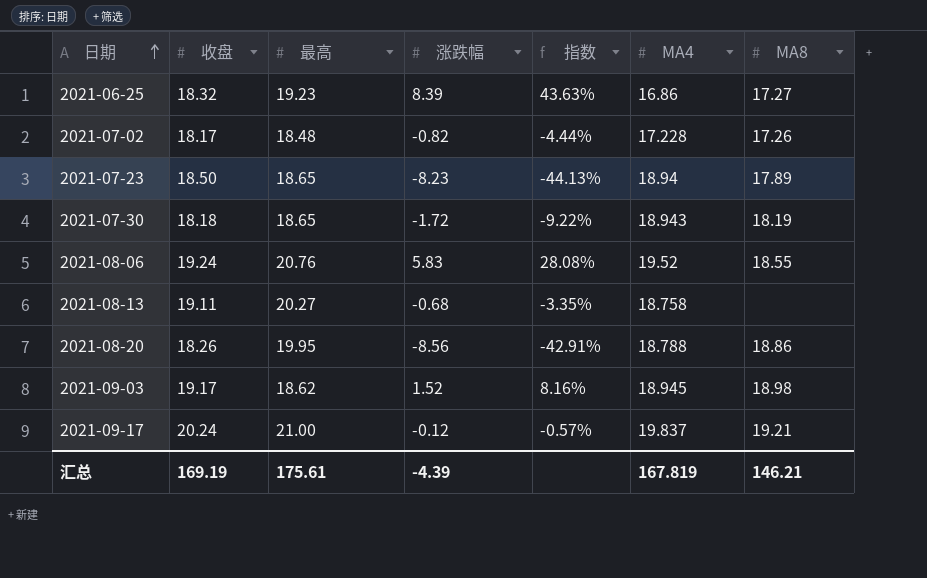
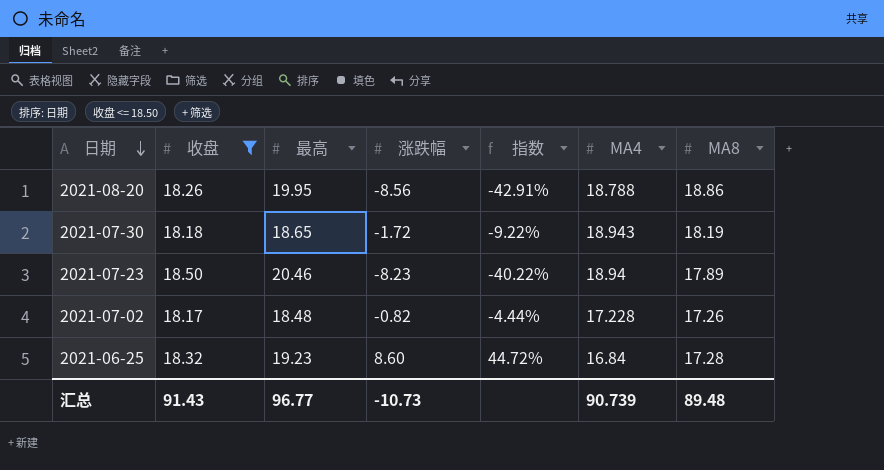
filter: none -> 收盘 <= 18.50
row order: 日期 ascending -> 日期 descending
2021-07-23 | 最高: 18.65 -> 20.46
2021-07-23 | 指数: -44.13% -> -40.22%
2021-06-25 | 涨跌幅: 8.39 -> 8.60
2021-06-25 | 指数: 43.63% -> 44.72%
2021-06-25 | MA4: 16.86 -> 16.84
2021-06-25 | MA8: 17.27 -> 17.28
汇总 | 收盘: 169.19 -> 91.43
汇总 | 最高: 175.61 -> 96.77
汇总 | 涨跌幅: -4.39 -> -10.73
汇总 | MA4: 167.819 -> 90.739
汇总 | MA8: 146.21 -> 89.48

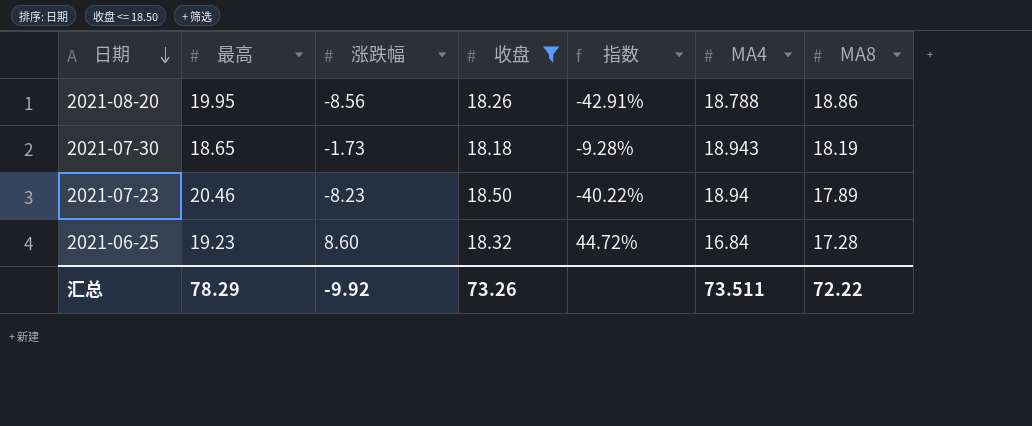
column 收盘 | position: 2 -> 4
row 2021-07-02: 18.17 | 18.48 | -0.82 | -4.44% | 17.228 | 17.26 -> none
2021-07-30 | 涨跌幅: -1.72 -> -1.73
2021-07-30 | 指数: -9.22% -> -9.28%
汇总 | 最高: 96.77 -> 78.29
汇总 | 涨跌幅: -10.73 -> -9.92
汇总 | 收盘: 91.43 -> 73.26
汇总 | MA4: 90.739 -> 73.511
汇总 | MA8: 89.48 -> 72.22

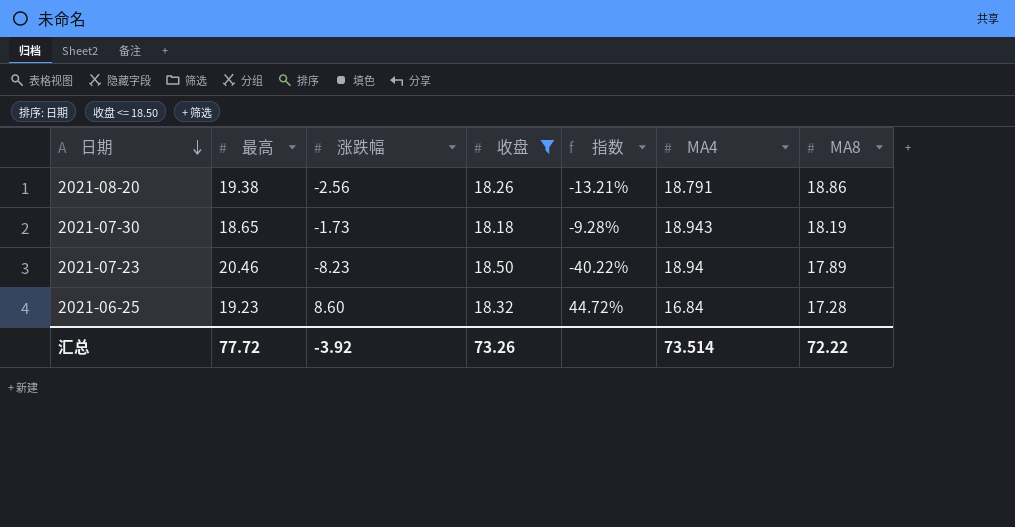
2021-08-20 | 最高: 19.95 -> 19.38
2021-08-20 | 涨跌幅: -8.56 -> -2.56
2021-08-20 | 指数: -42.91% -> -13.21%
2021-08-20 | MA4: 18.788 -> 18.791
汇总 | 最高: 78.29 -> 77.72
汇总 | 涨跌幅: -9.92 -> -3.92
汇总 | MA4: 73.511 -> 73.514

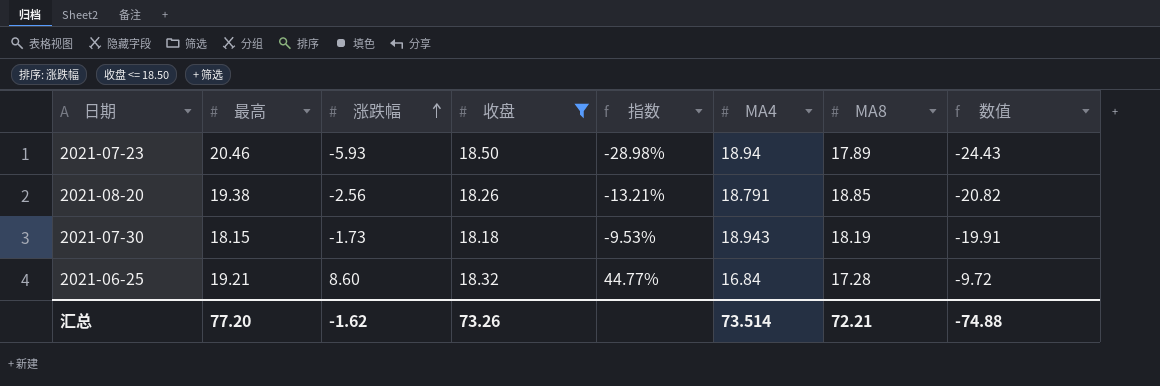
row order: 日期 descending -> 涨跌幅 ascending
column 数值 | formula: none -> [涨跌幅] - [收盘]
2021-07-23 | 涨跌幅: -8.23 -> -5.93
2021-07-23 | 指数: -40.22% -> -28.98%
2021-08-20 | MA8: 18.86 -> 18.85
2021-07-30 | 最高: 18.65 -> 18.15
2021-07-30 | 指数: -9.28% -> -9.53%
2021-06-25 | 最高: 19.23 -> 19.21
2021-06-25 | 指数: 44.72% -> 44.77%
汇总 | 最高: 77.72 -> 77.20
汇总 | 涨跌幅: -3.92 -> -1.62
汇总 | MA8: 72.22 -> 72.21

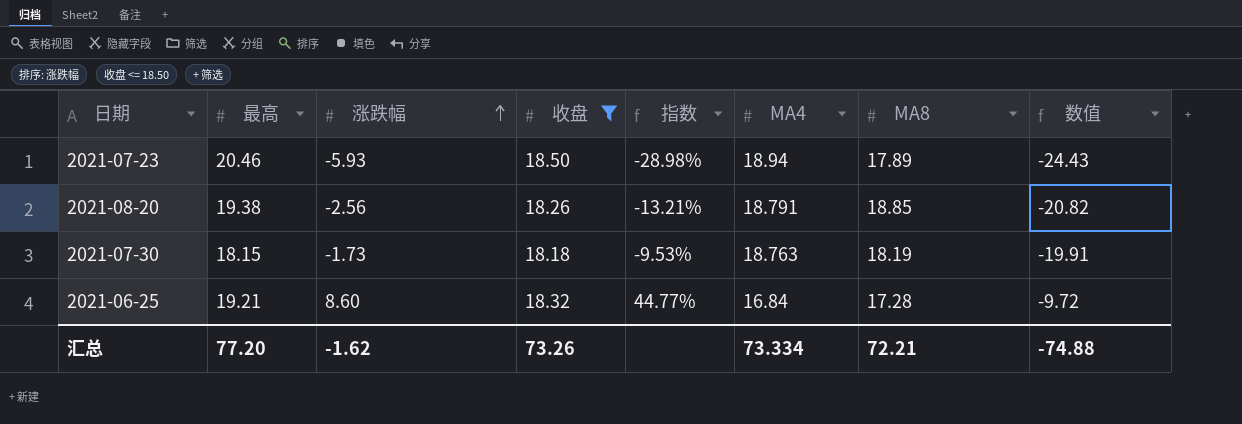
2021-07-30 | MA4: 18.943 -> 18.763
汇总 | MA4: 73.514 -> 73.334

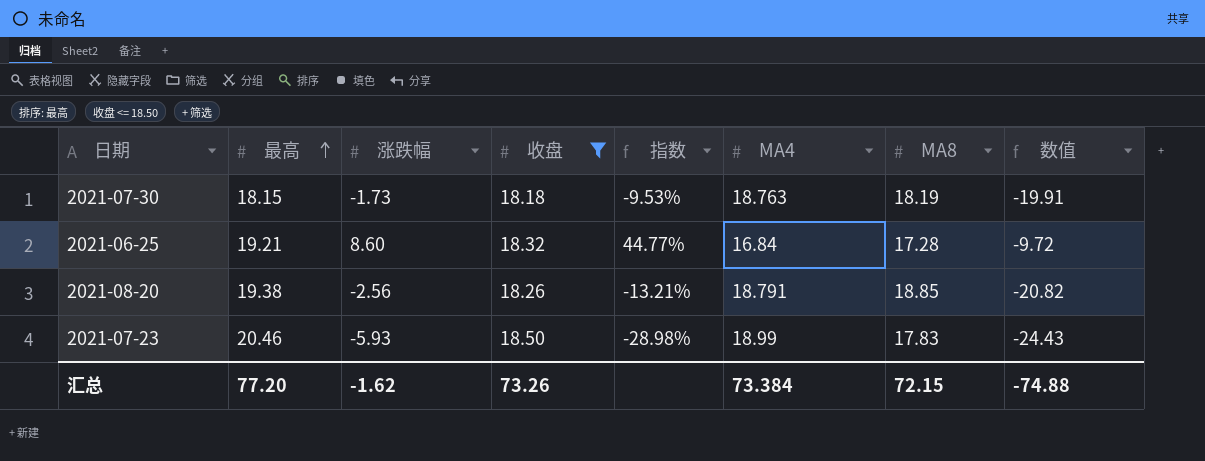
row order: 涨跌幅 ascending -> 最高 ascending
2021-07-23 | MA4: 18.94 -> 18.99
2021-07-23 | MA8: 17.89 -> 17.83
汇总 | MA4: 73.334 -> 73.384
汇总 | MA8: 72.21 -> 72.15

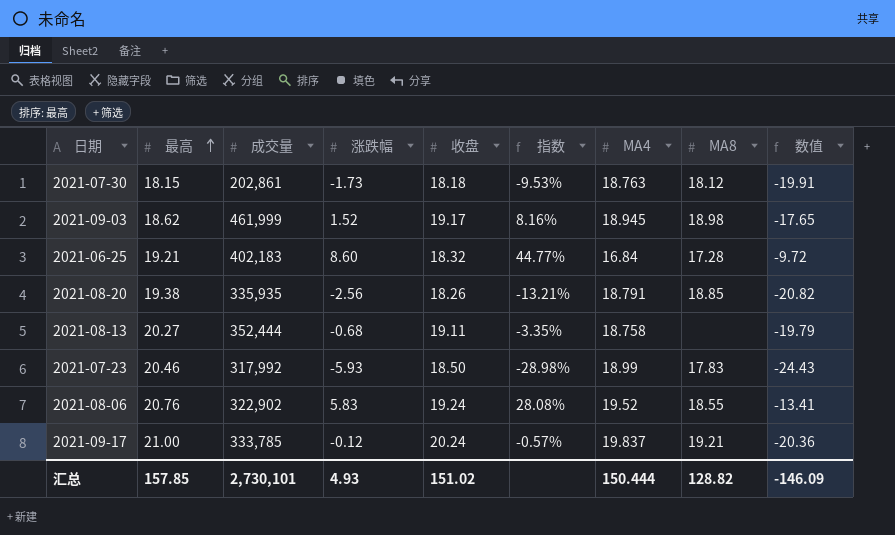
filter: 收盘 <= 18.50 -> none
column 成交量 | position: none -> 3
2021-07-30 | MA8: 18.19 -> 18.12
汇总 | 最高: 77.20 -> 157.85
汇总 | 涨跌幅: -1.62 -> 4.93
汇总 | 收盘: 73.26 -> 151.02
汇总 | MA4: 73.384 -> 150.444
汇总 | MA8: 72.15 -> 128.82
汇总 | 数值: -74.88 -> -146.09

